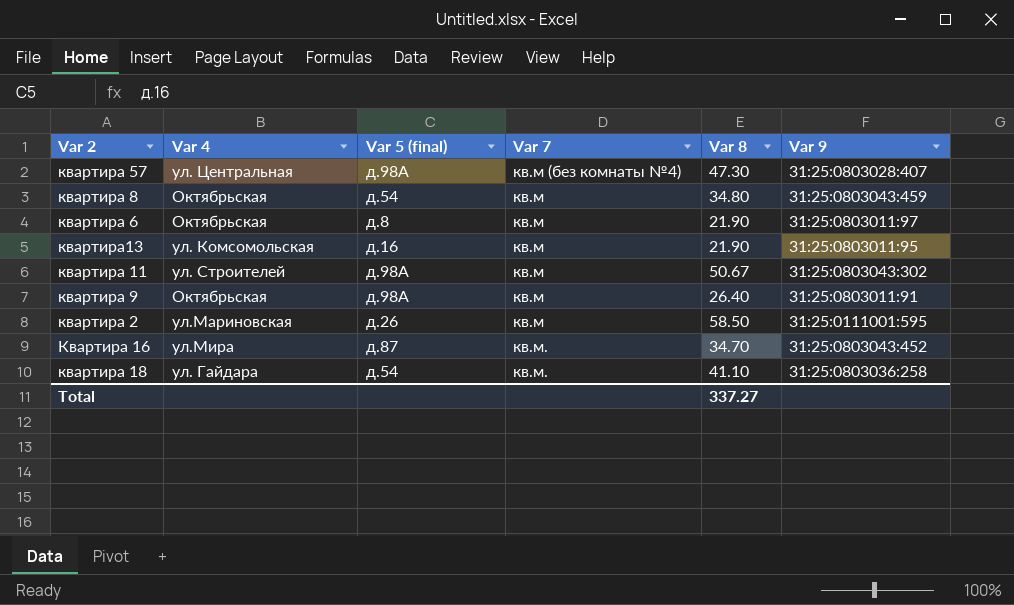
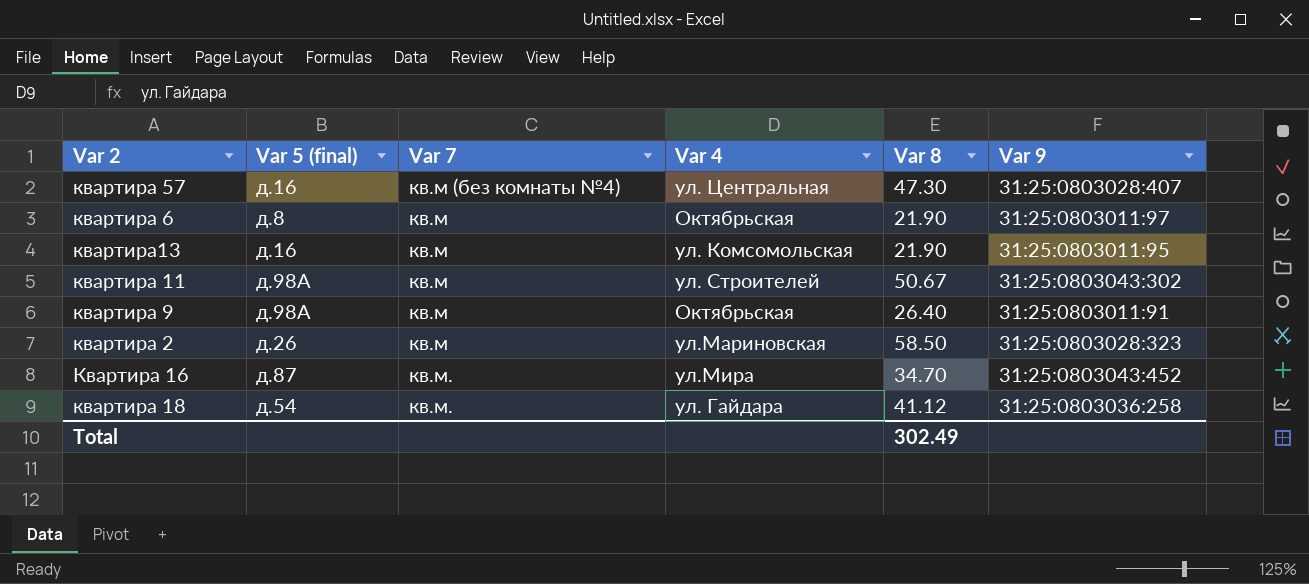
column Var 4 | position: 2 -> 4
row квартира 8: Октябрьская | д.54 | кв.м | 34.80 | 31:25:0803043:459 -> none
квартира 57 | Var 5 (final): д.98А -> д.16
квартира 2 | Var 9: 31:25:0111001:595 -> 31:25:0803028:323
квартира 18 | Var 8: 41.10 -> 41.12
Total | Var 8: 337.27 -> 302.49

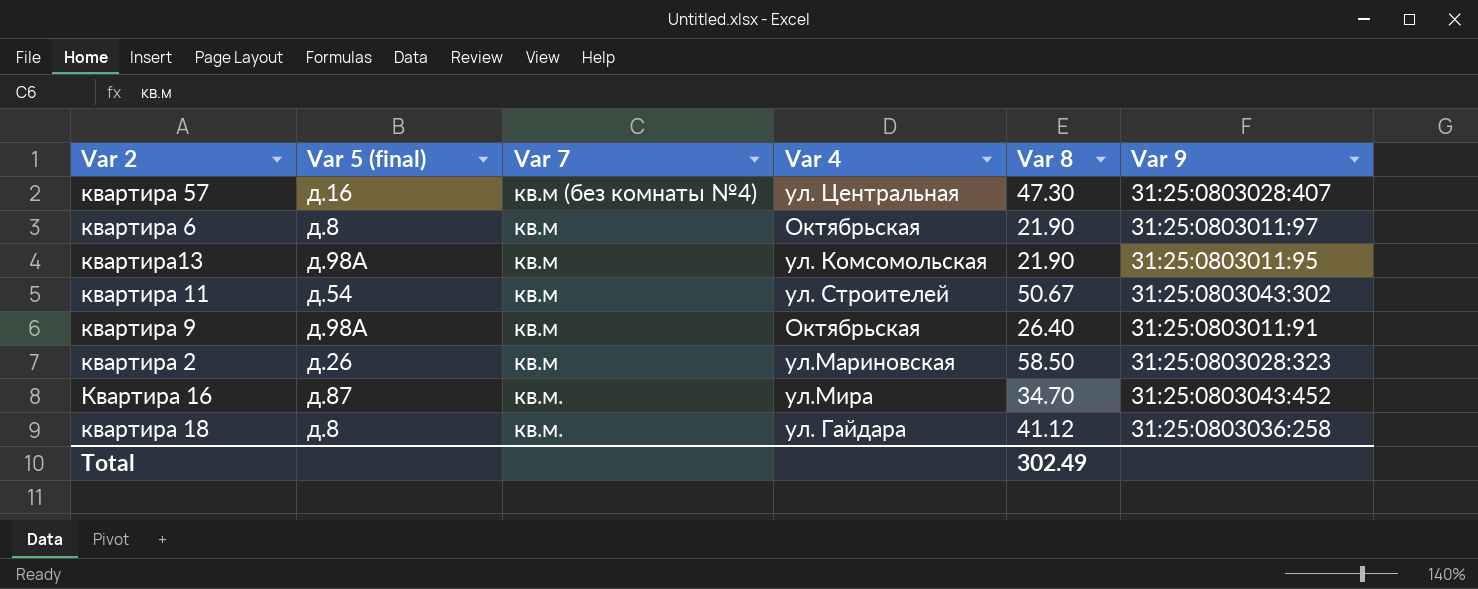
квартира13 | Var 5 (final): д.16 -> д.98А
квартира 11 | Var 5 (final): д.98А -> д.54
квартира 18 | Var 5 (final): д.54 -> д.8

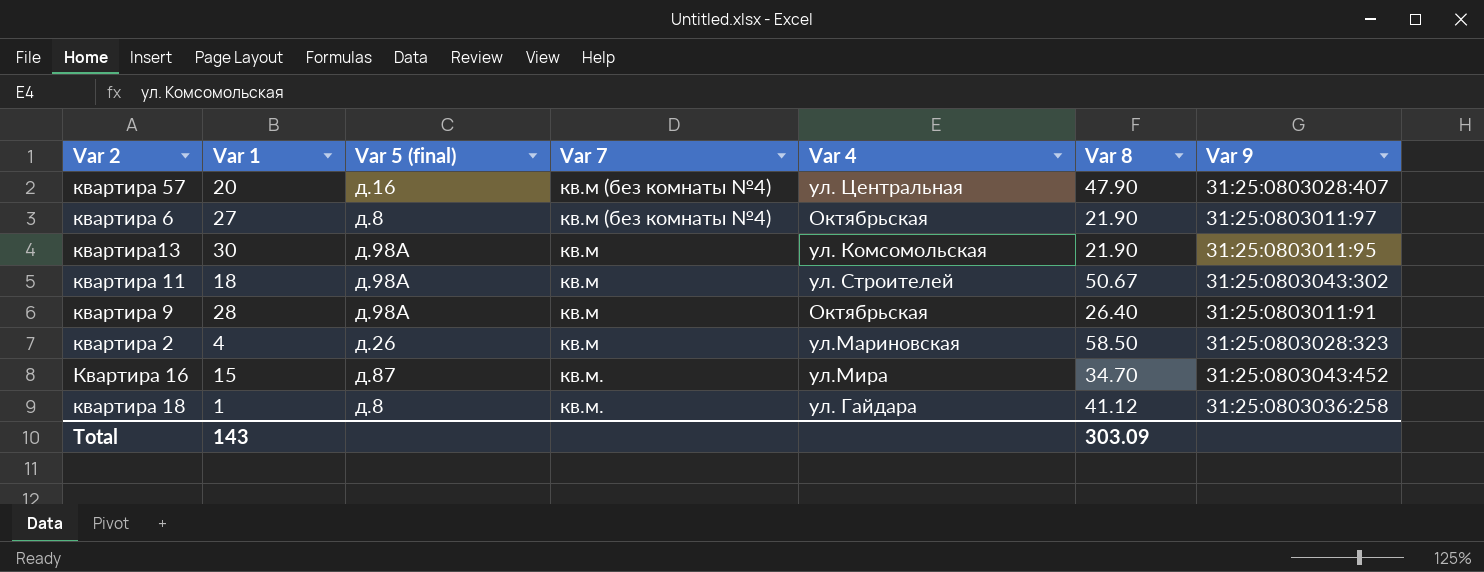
column Var 1 | position: none -> 2
квартира 57 | Var 8: 47.30 -> 47.90
квартира 6 | Var 7: кв.м -> кв.м (без комнаты №4)
квартира 11 | Var 5 (final): д.54 -> д.98А
Total | Var 8: 302.49 -> 303.09

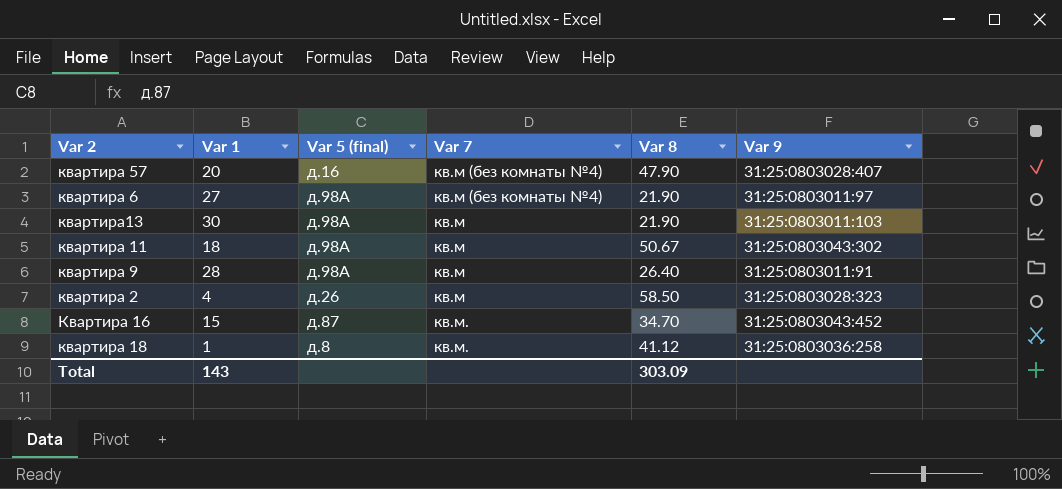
column Var 4 | position: 5 -> none
квартира 6 | Var 5 (final): д.8 -> д.98А
квартира13 | Var 9: 31:25:0803011:95 -> 31:25:0803011:103

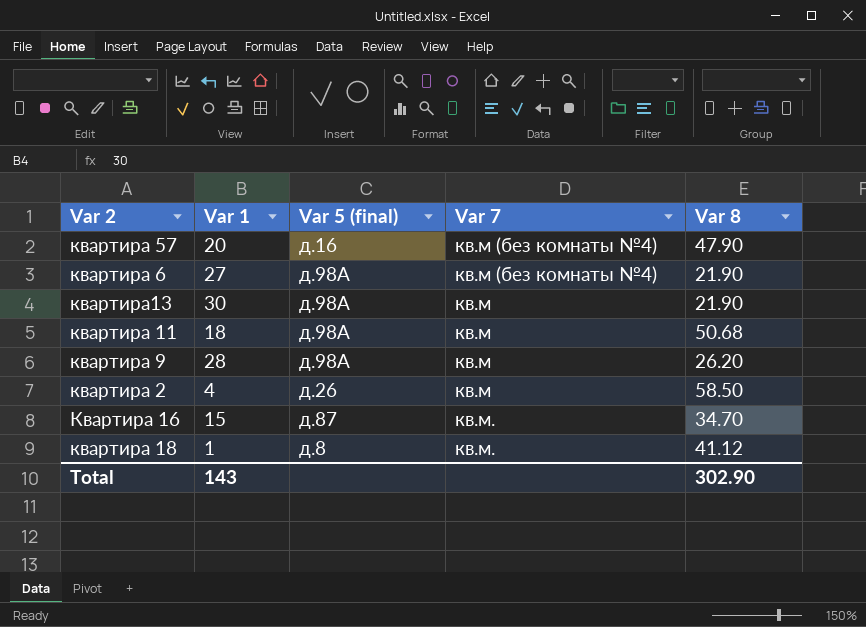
column Var 9 | position: 6 -> none
квартира 11 | Var 8: 50.67 -> 50.68
квартира 9 | Var 8: 26.40 -> 26.20
Total | Var 8: 303.09 -> 302.90

